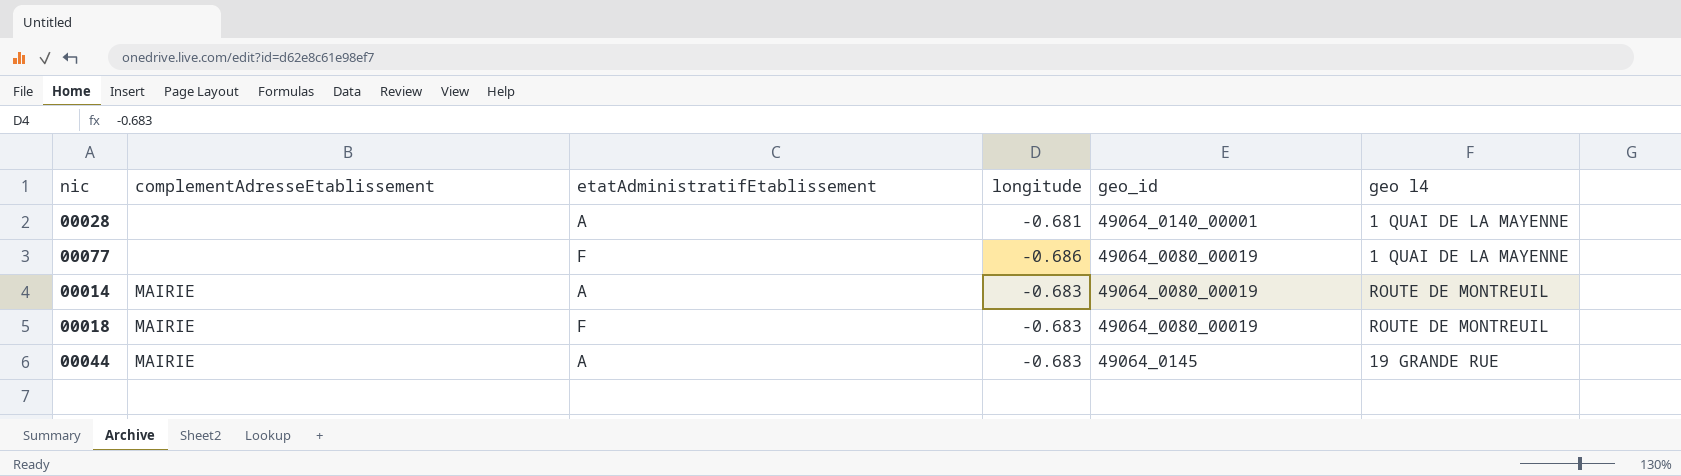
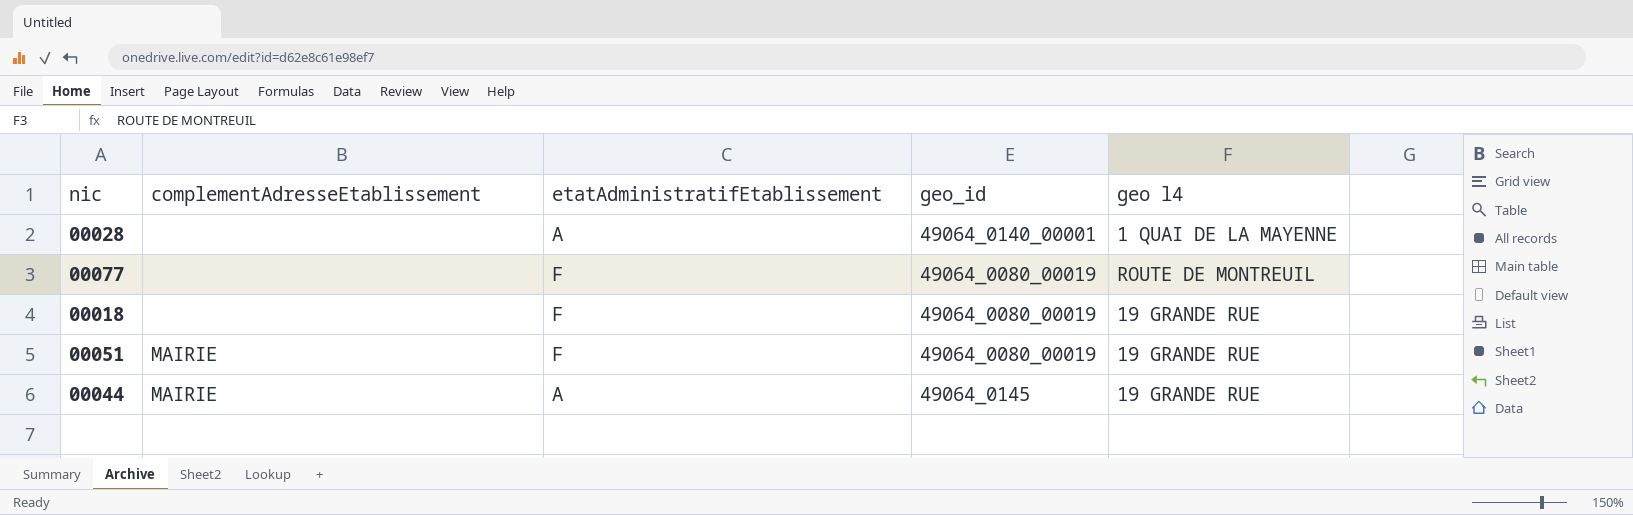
column longitude | position: 4 -> none
row 00014: MAIRIE | A | -0.683 | 49064_0080_00019 | ROUTE DE MONTREUIL -> none
00077 | geo l4: 1 QUAI DE LA MAYENNE -> ROUTE DE MONTREUIL
00018 | complementAdresseEtablissement: MAIRIE -> none
00018 | geo l4: ROUTE DE MONTREUIL -> 19 GRANDE RUE
row 00051: none -> MAIRIE | F | 49064_0080_00019 | 19 GRANDE RUE

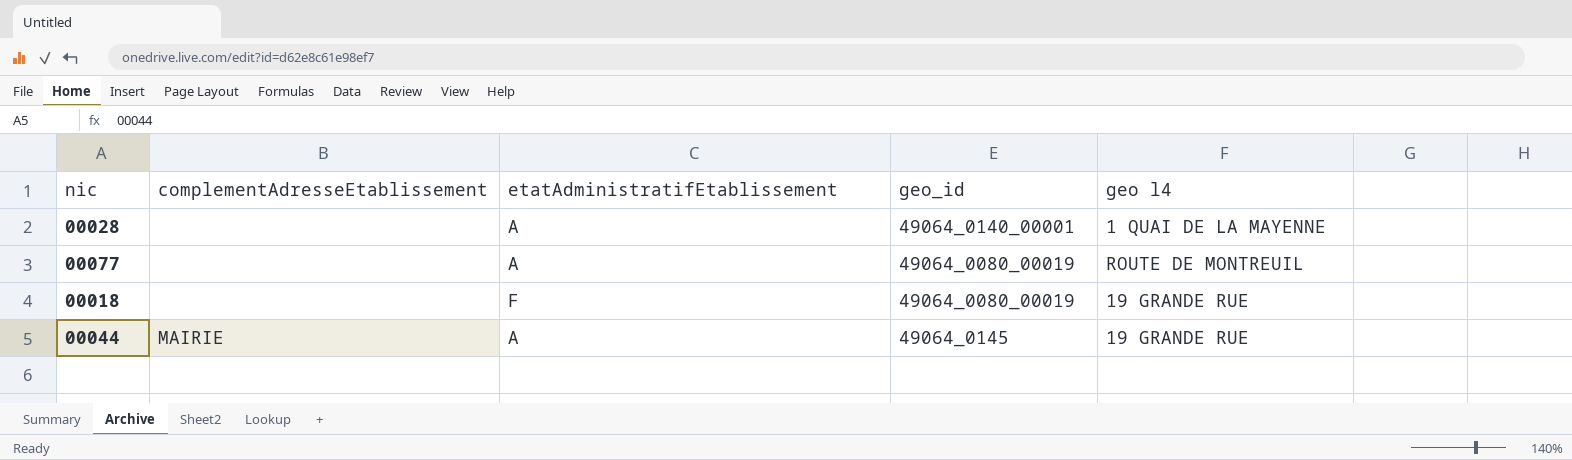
row 00051: MAIRIE | F | 49064_0080_00019 | 19 GRANDE RUE -> none
00077 | etatAdministratifEtablissement: F -> A

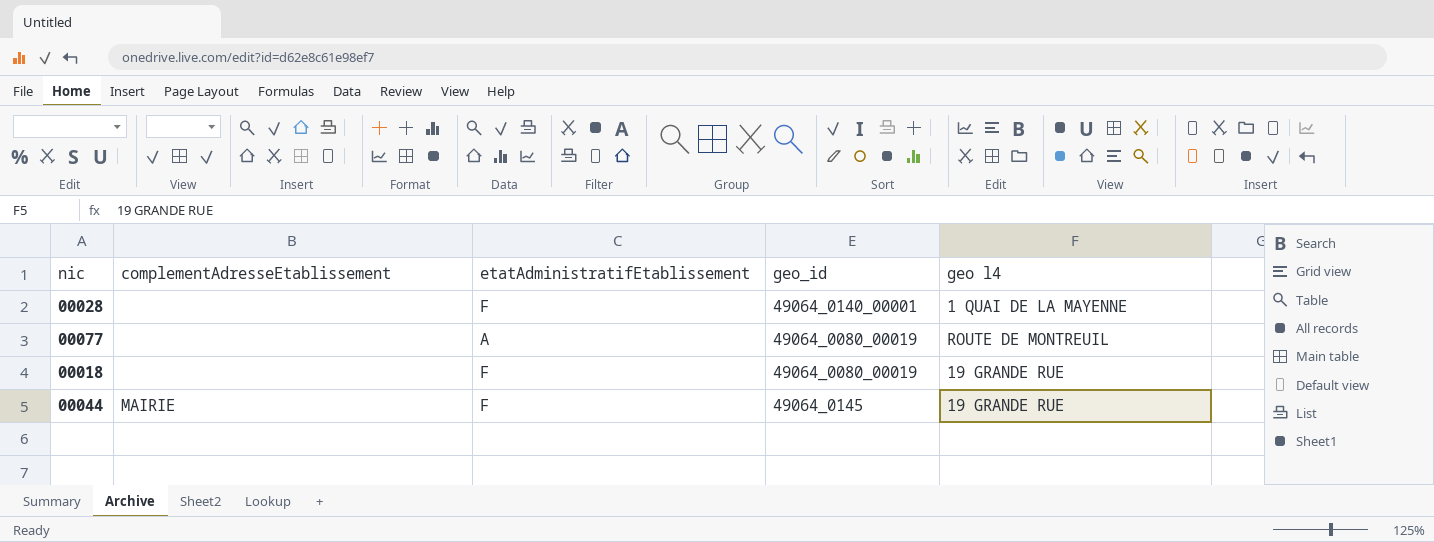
00028 | etatAdministratifEtablissement: A -> F
00044 | etatAdministratifEtablissement: A -> F

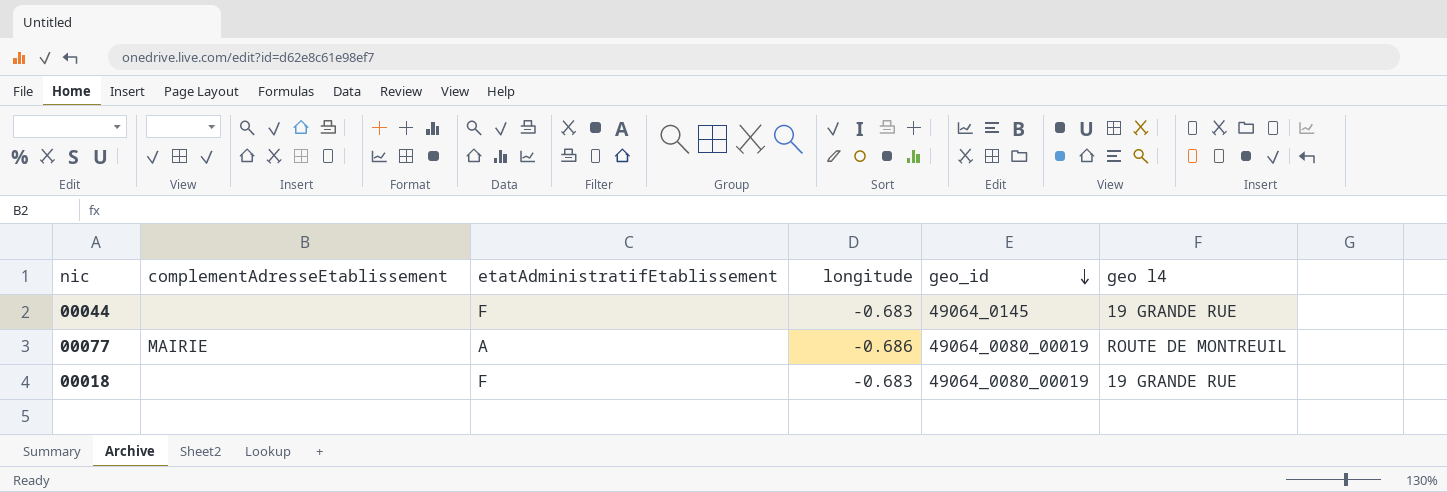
row order: none -> geo_id descending
column longitude | position: none -> 4
row 00028: none | F | 49064_0140_00001 | 1 QUAI DE LA MAYENNE -> none
00044 | complementAdresseEtablissement: MAIRIE -> none
00077 | complementAdresseEtablissement: none -> MAIRIE

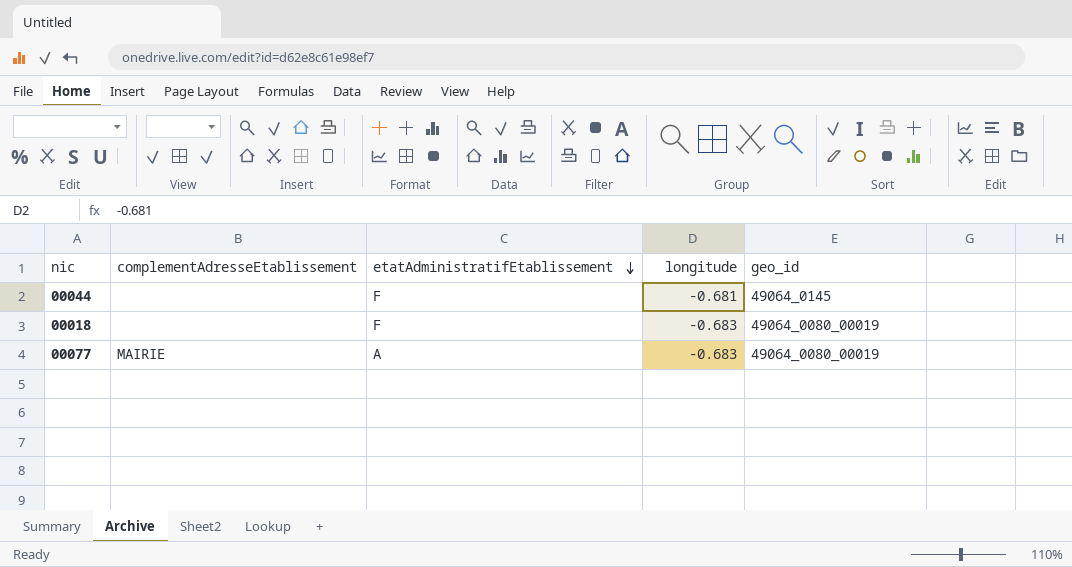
row order: geo_id descending -> etatAdministratifEtablissement descending
column geo l4 | position: 6 -> none
00044 | longitude: -0.683 -> -0.681
00077 | longitude: -0.686 -> -0.683

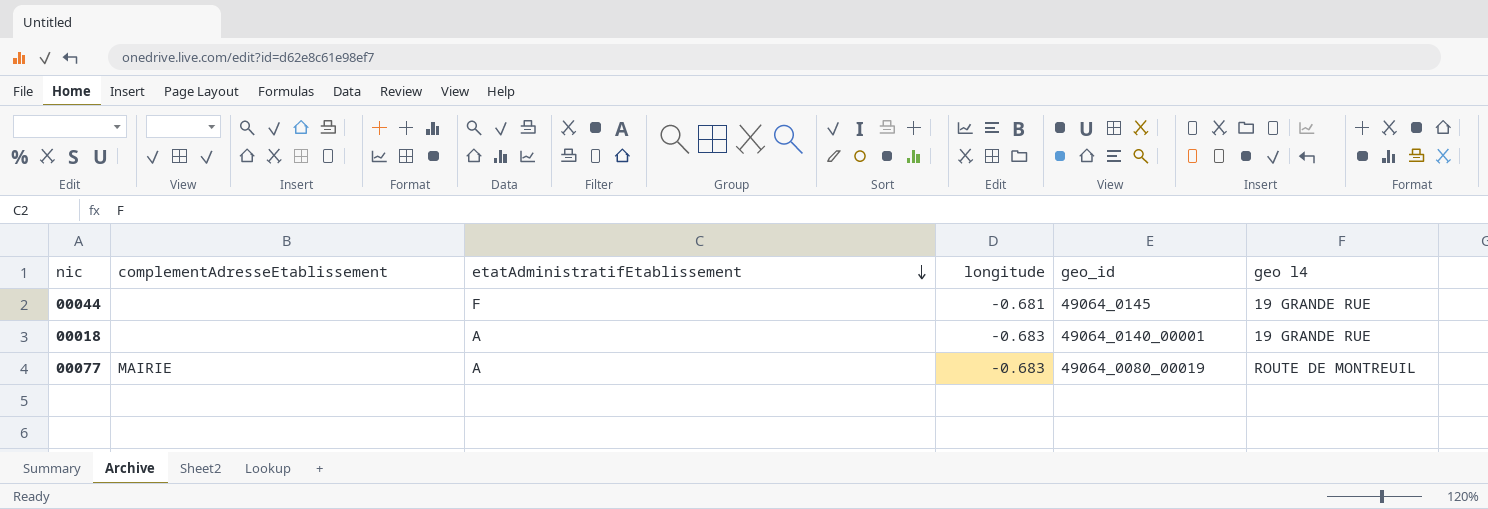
column geo l4 | position: none -> 6
00018 | etatAdministratifEtablissement: F -> A
00018 | geo_id: 49064_0080_00019 -> 49064_0140_00001

